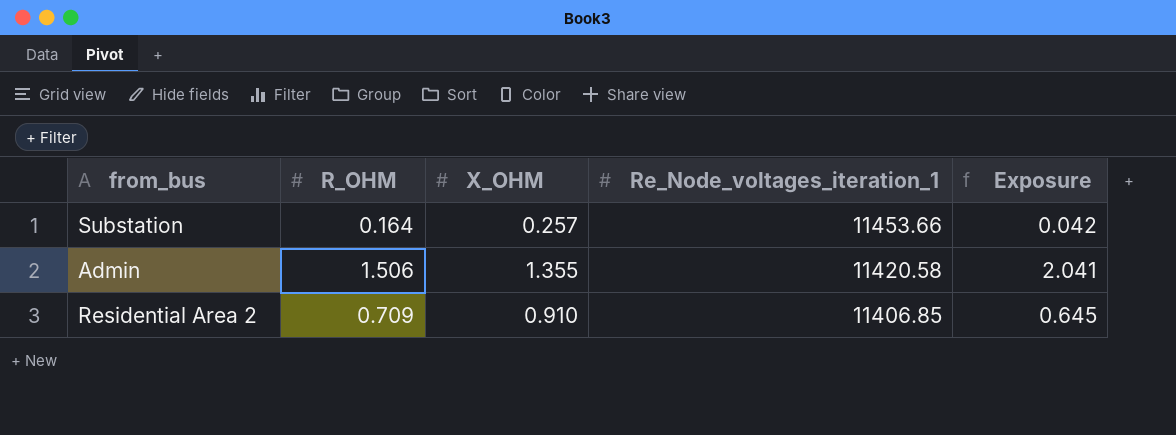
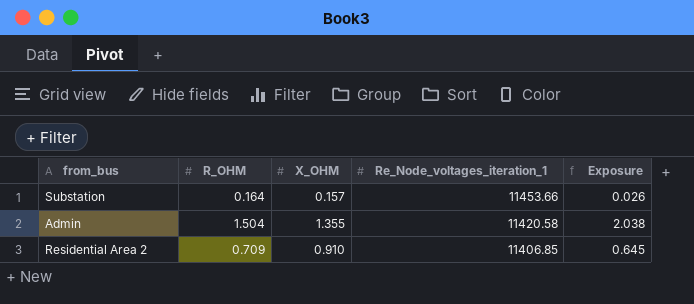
Substation | X_OHM: 0.257 -> 0.157
Substation | Exposure: 0.042 -> 0.026
Admin | R_OHM: 1.506 -> 1.504
Admin | Exposure: 2.041 -> 2.038

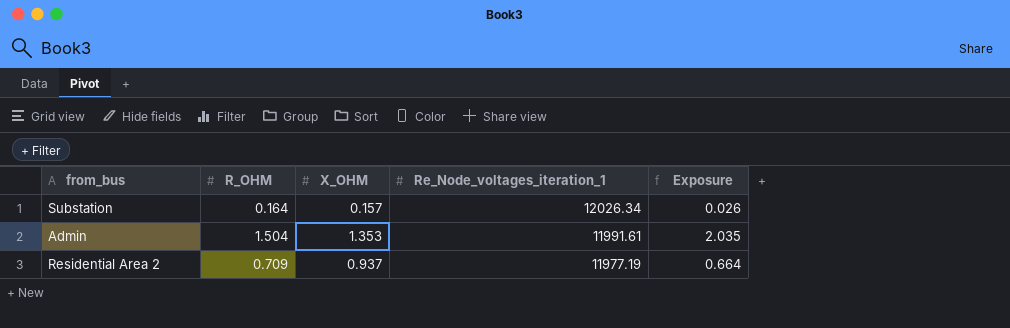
Substation | Re_Node_voltages_iteration_1: 11453.66 -> 12026.34
Admin | X_OHM: 1.355 -> 1.353
Admin | Re_Node_voltages_iteration_1: 11420.58 -> 11991.61
Admin | Exposure: 2.038 -> 2.035
Residential Area 2 | X_OHM: 0.910 -> 0.937
Residential Area 2 | Re_Node_voltages_iteration_1: 11406.85 -> 11977.19
Residential Area 2 | Exposure: 0.645 -> 0.664

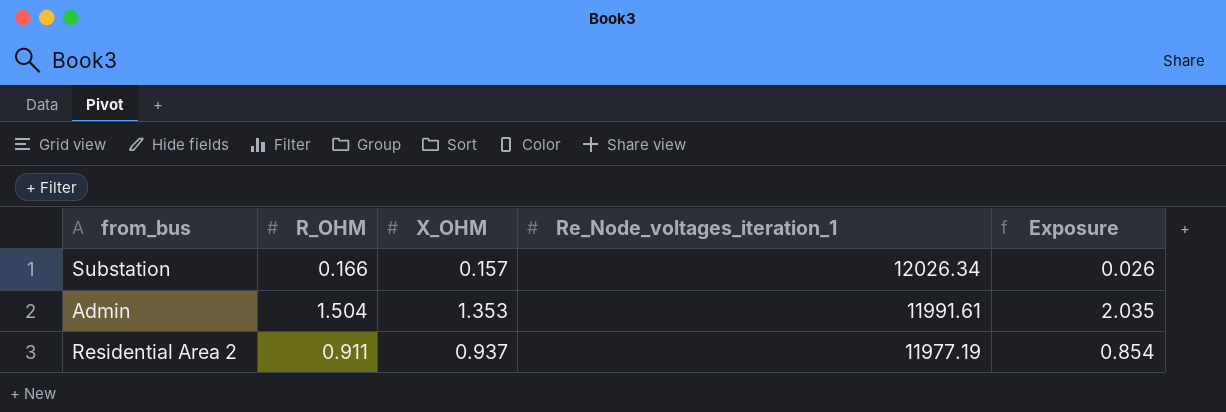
Substation | R_OHM: 0.164 -> 0.166
Residential Area 2 | R_OHM: 0.709 -> 0.911
Residential Area 2 | Exposure: 0.664 -> 0.854

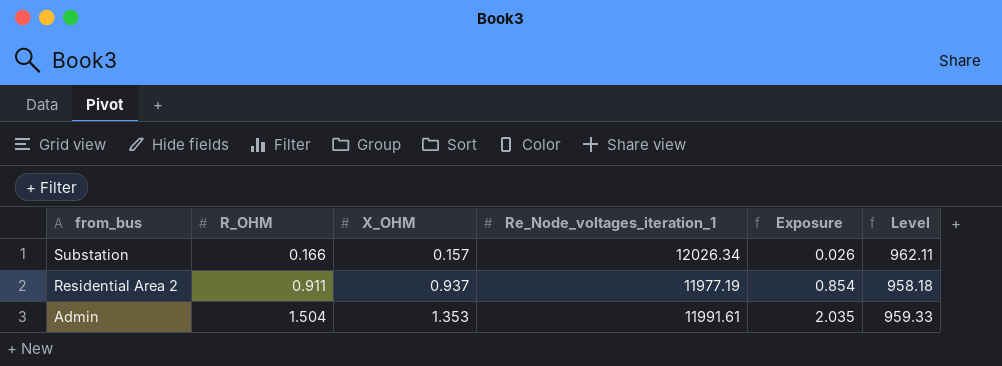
row order: Re_Node_voltages_iteration_1 descending -> from_bus descending
column Level | formula: none -> [Re_Node_voltages_iteration_1] * 0.08

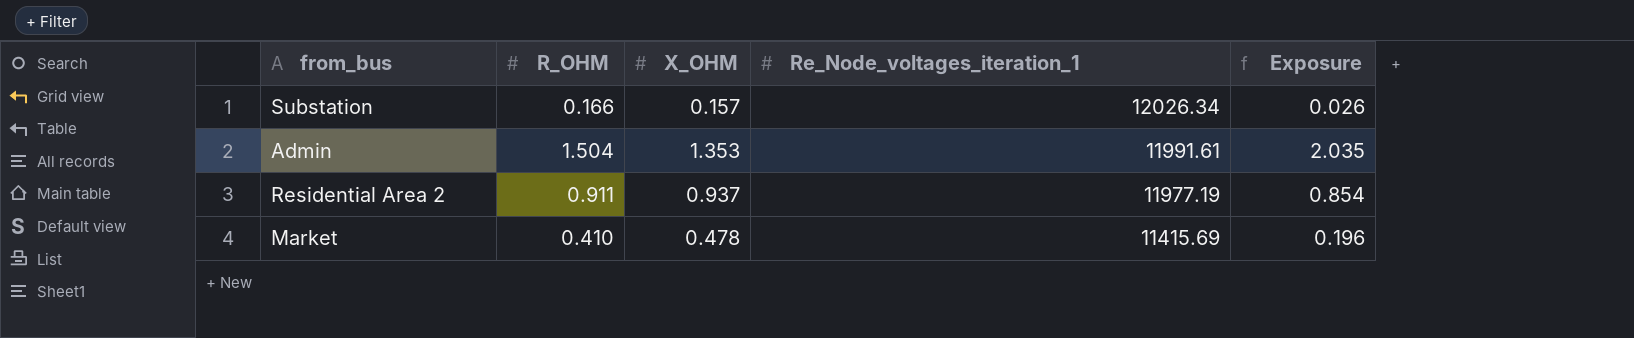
row order: from_bus descending -> Re_Node_voltages_iteration_1 descending
column Level | formula: [Re_Node_voltages_iteration_1] * 0.08 -> none
row Market: none -> 0.410 | 0.478 | 11415.69 | 0.196

